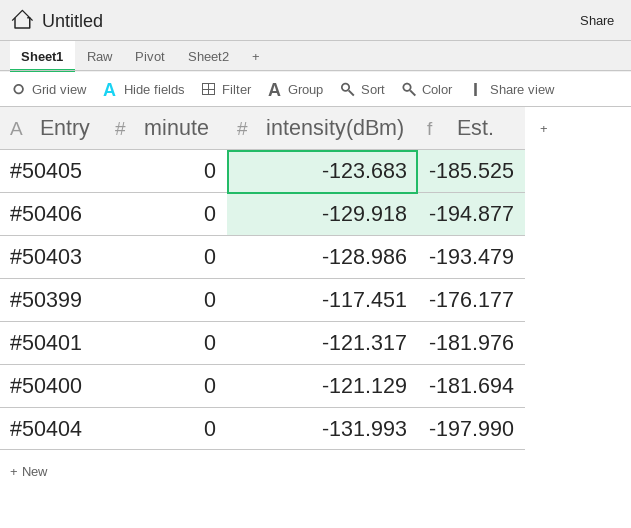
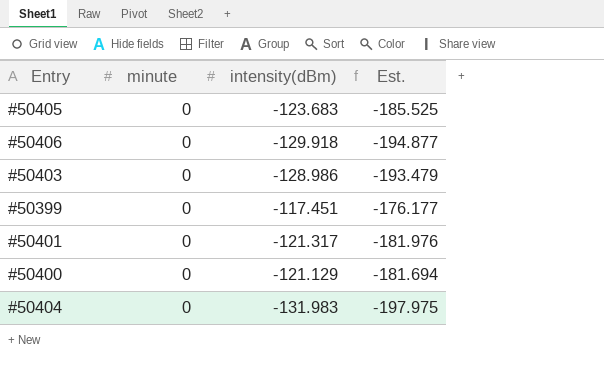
#50404 | intensity(dBm): -131.993 -> -131.983
#50404 | Est.: -197.990 -> -197.975

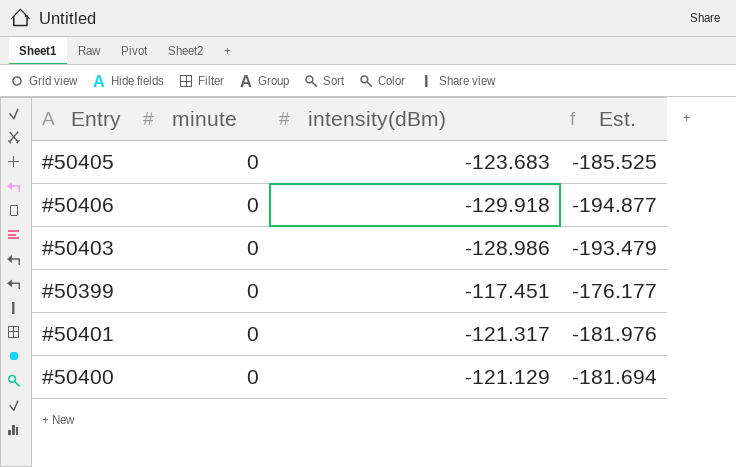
row #50404: 0 | -131.983 | -197.975 -> none

